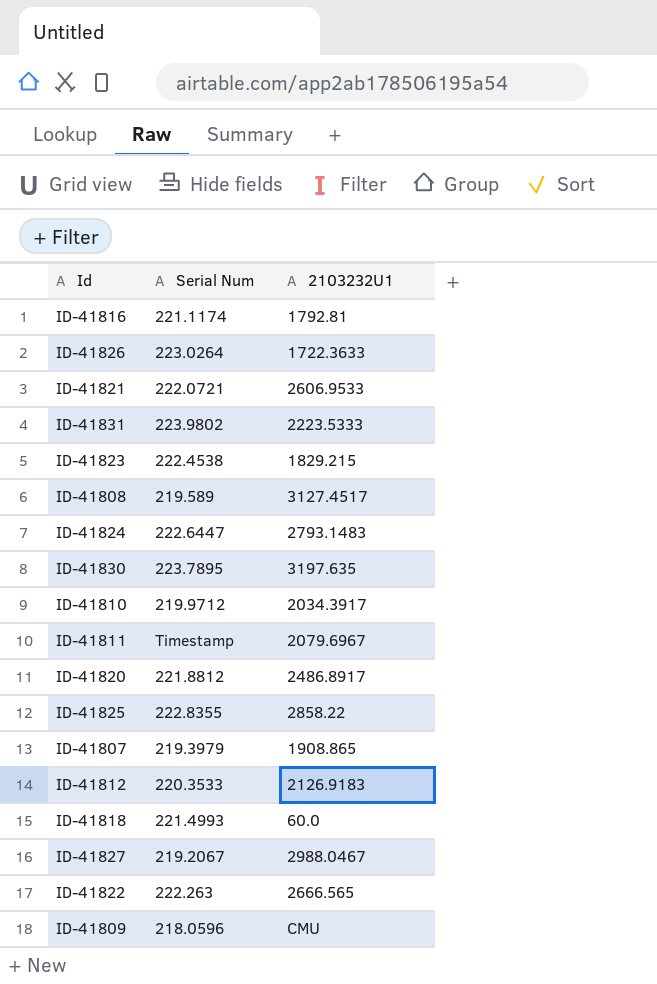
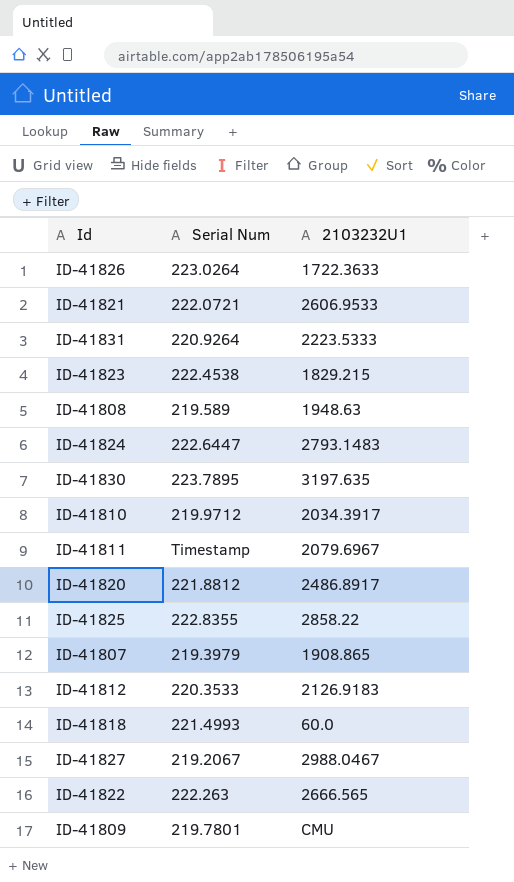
row ID-41816: 221.1174 | 1792.81 -> none
ID-41831 | Serial Num: 223.9802 -> 220.9264
ID-41808 | 2103232U1: 3127.4517 -> 1948.63
ID-41809 | Serial Num: 218.0596 -> 219.7801

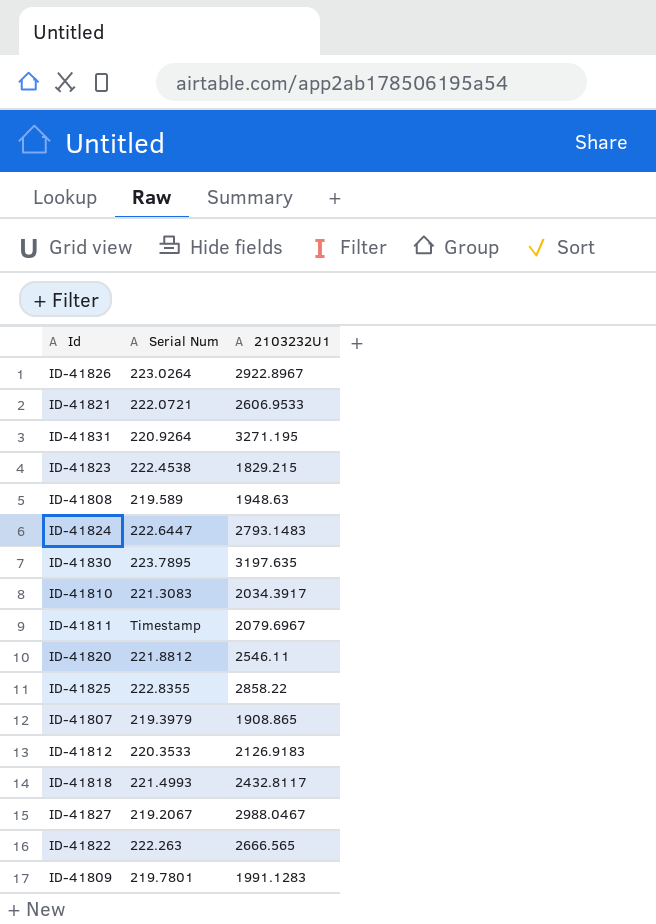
ID-41826 | 2103232U1: 1722.3633 -> 2922.8967
ID-41831 | 2103232U1: 2223.5333 -> 3271.195
ID-41810 | Serial Num: 219.9712 -> 221.3083
ID-41820 | 2103232U1: 2486.8917 -> 2546.11
ID-41818 | 2103232U1: 60.0 -> 2432.8117
ID-41809 | 2103232U1: CMU -> 1991.1283

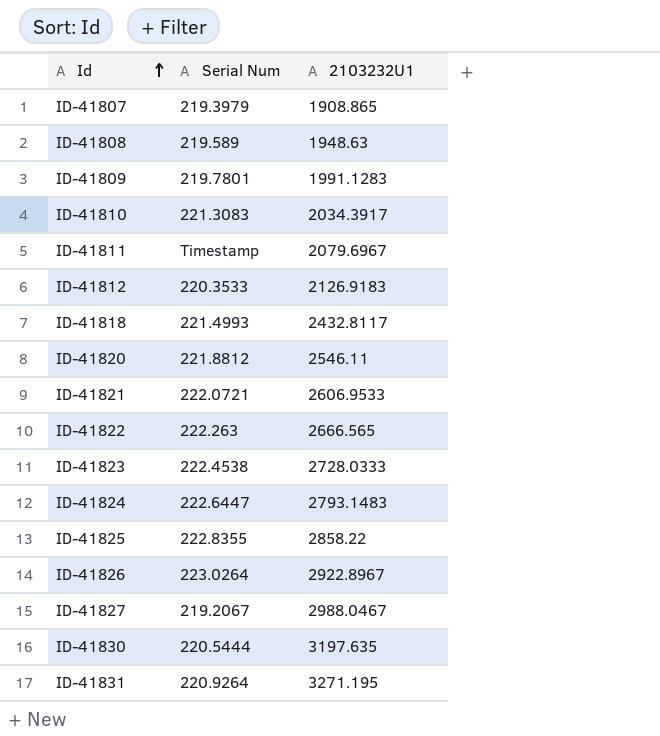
row order: none -> Id ascending
ID-41823 | 2103232U1: 1829.215 -> 2728.0333
ID-41830 | Serial Num: 223.7895 -> 220.5444

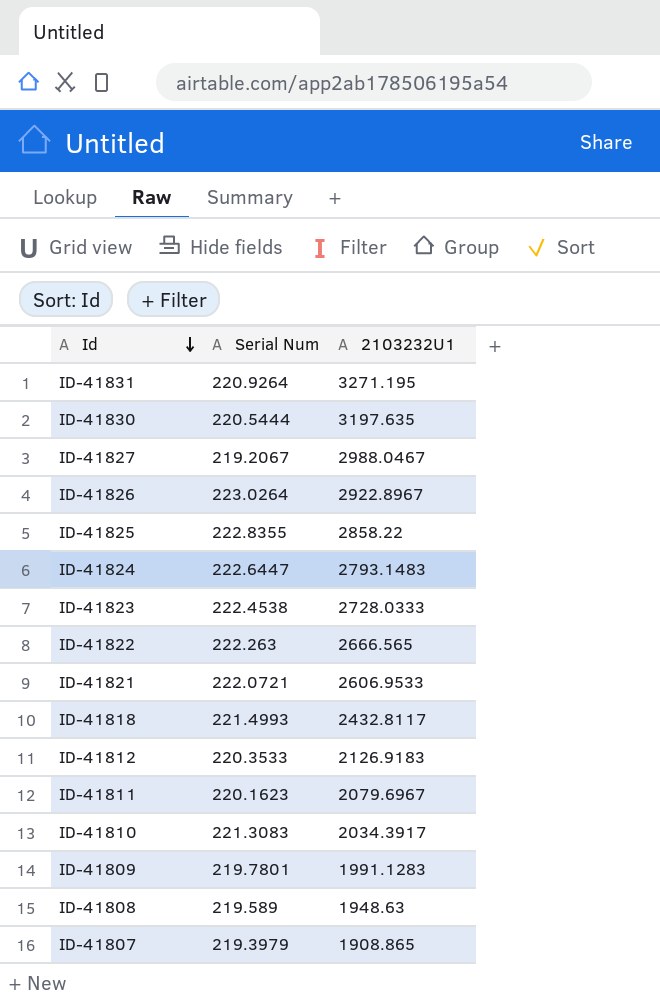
row order: Id ascending -> Id descending
row ID-41820: 221.8812 | 2546.11 -> none
ID-41811 | Serial Num: Timestamp -> 220.1623

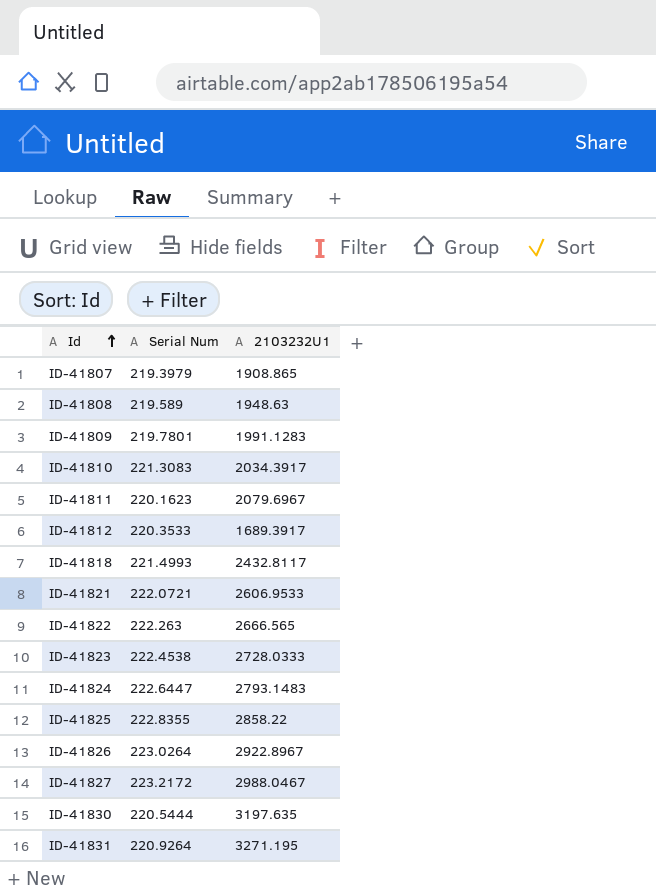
row order: Id descending -> Id ascending
ID-41812 | 2103232U1: 2126.9183 -> 1689.3917
ID-41827 | Serial Num: 219.2067 -> 223.2172

